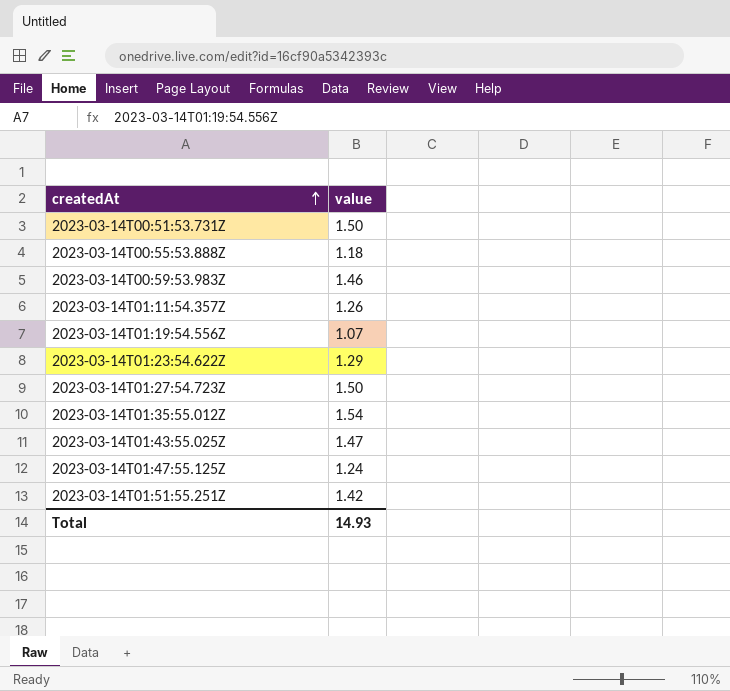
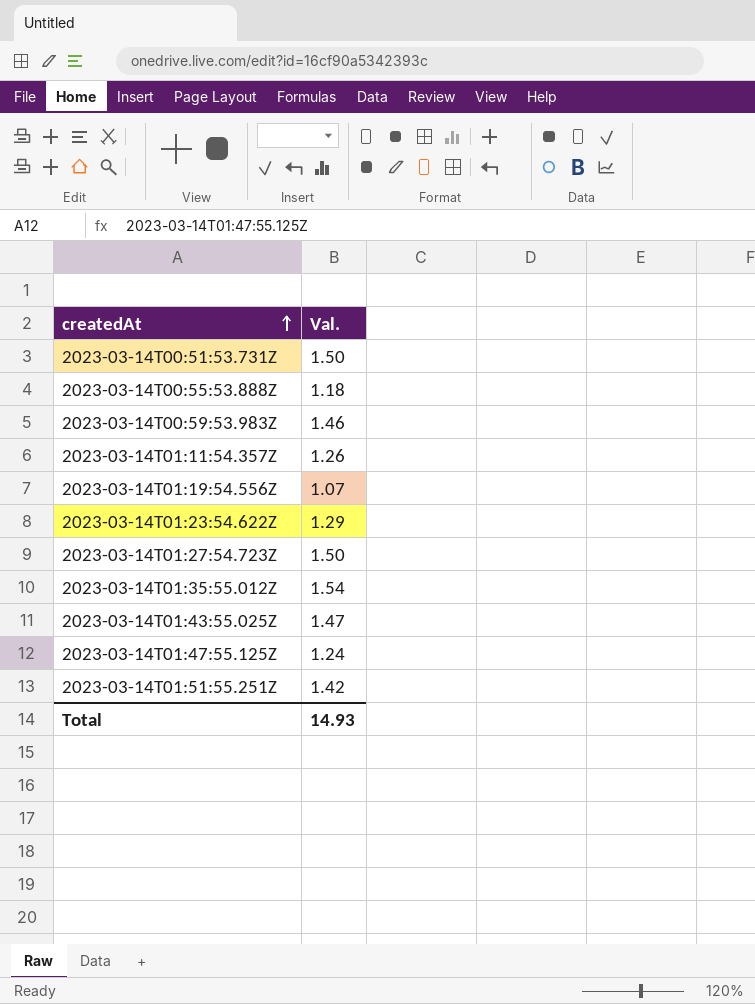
column name: value -> Val.

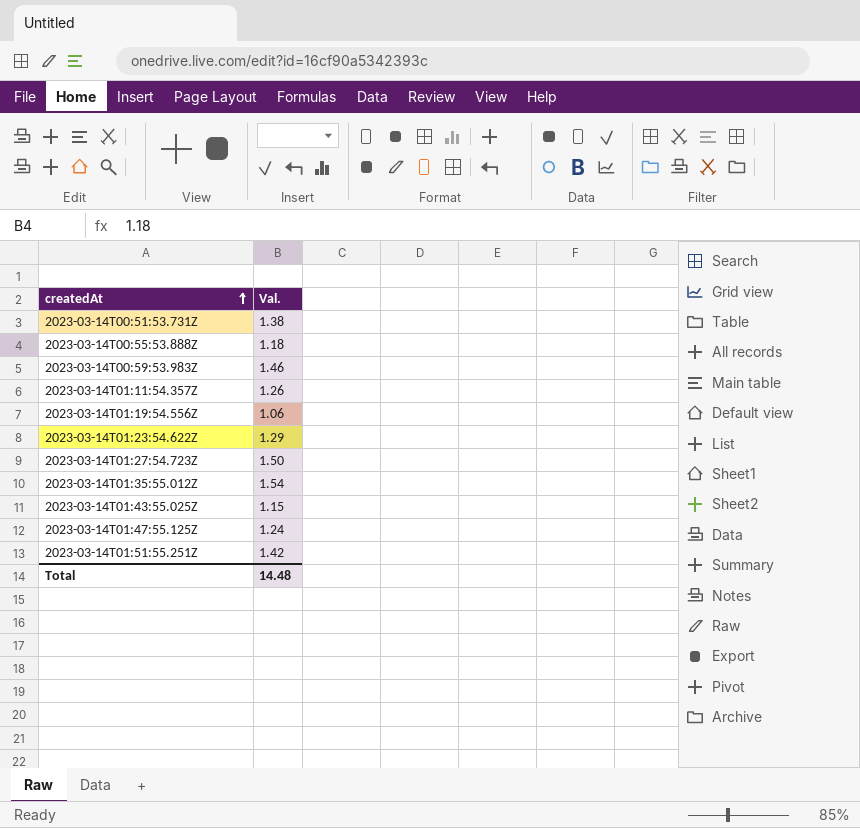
2023-03-14T00:51:53.731Z | Val.: 1.50 -> 1.38
2023-03-14T01:19:54.556Z | Val.: 1.07 -> 1.06
2023-03-14T01:43:55.025Z | Val.: 1.47 -> 1.15
Total | Val.: 14.93 -> 14.48

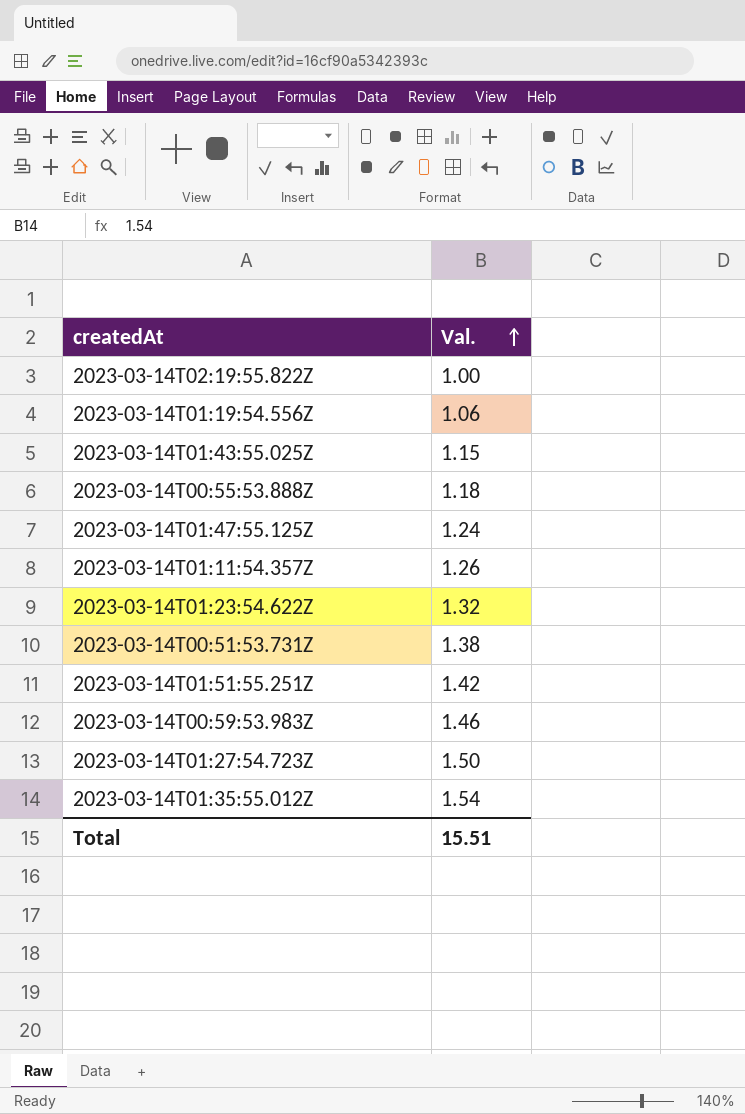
row order: createdAt ascending -> Val. ascending
row 2023-03-14T02:19:55.822Z: none -> 1.00
2023-03-14T01:23:54.622Z | Val.: 1.29 -> 1.32
Total | Val.: 14.48 -> 15.51

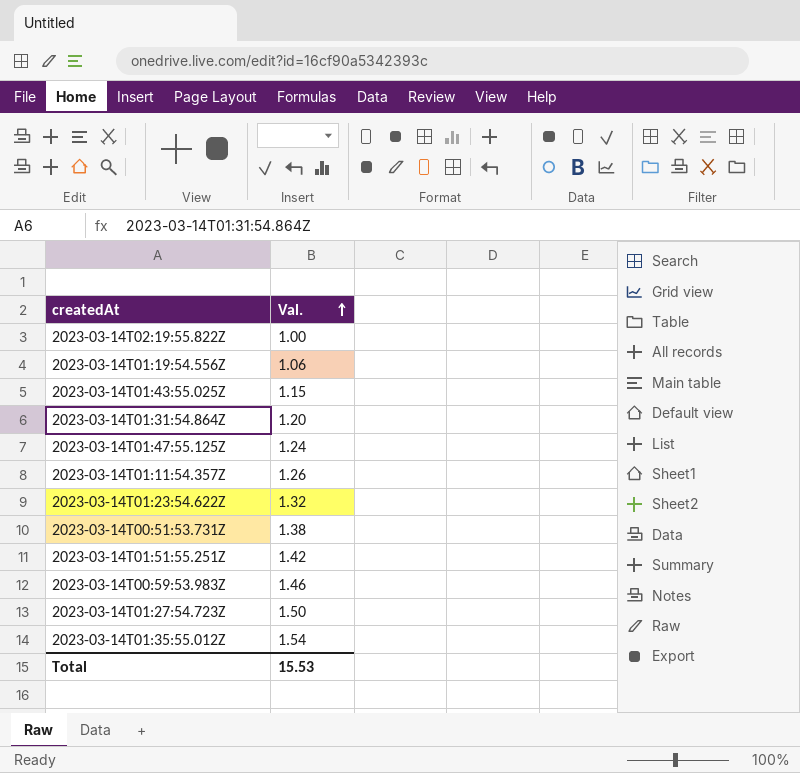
row 2023-03-14T00:55:53.888Z: 1.18 -> none
row 2023-03-14T01:31:54.864Z: none -> 1.20
Total | Val.: 15.51 -> 15.53

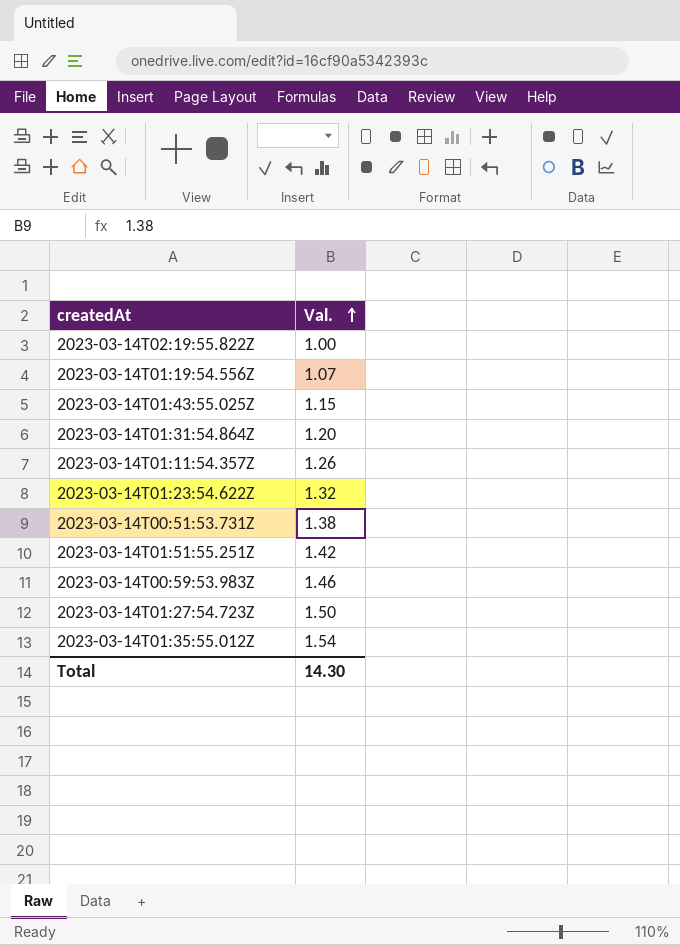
row 2023-03-14T01:47:55.125Z: 1.24 -> none
2023-03-14T01:19:54.556Z | Val.: 1.06 -> 1.07
Total | Val.: 15.53 -> 14.30

